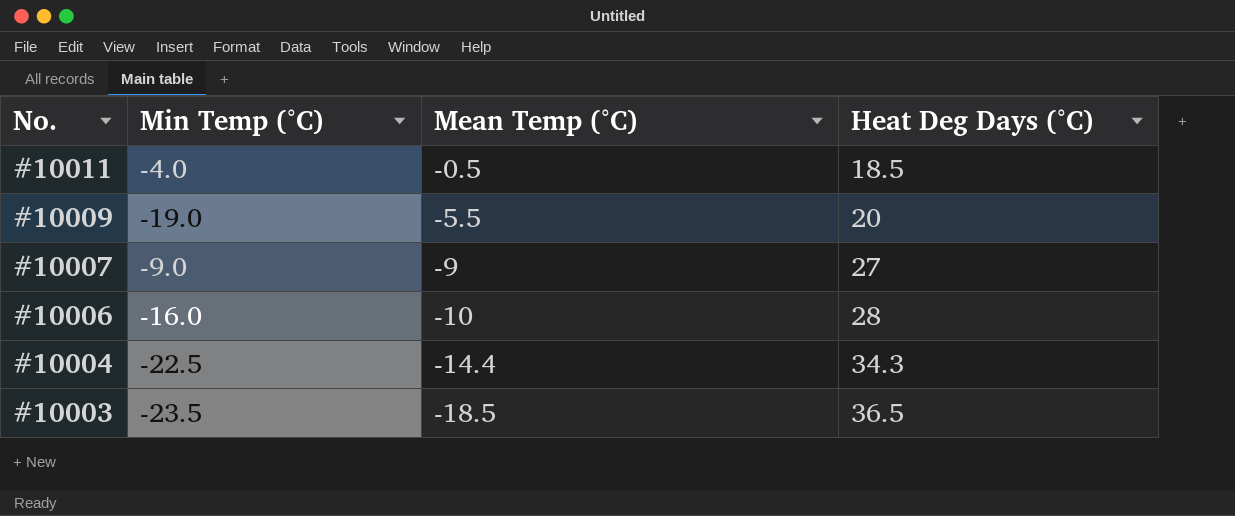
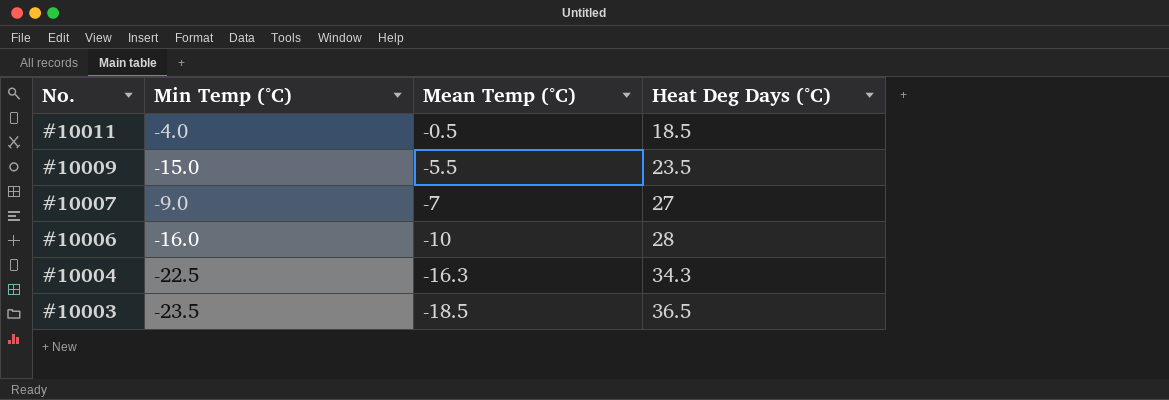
#10009 | Min Temp (°C): -19.0 -> -15.0
#10009 | Heat Deg Days (°C): 20 -> 23.5
#10007 | Mean Temp (°C): -9 -> -7
#10004 | Mean Temp (°C): -14.4 -> -16.3

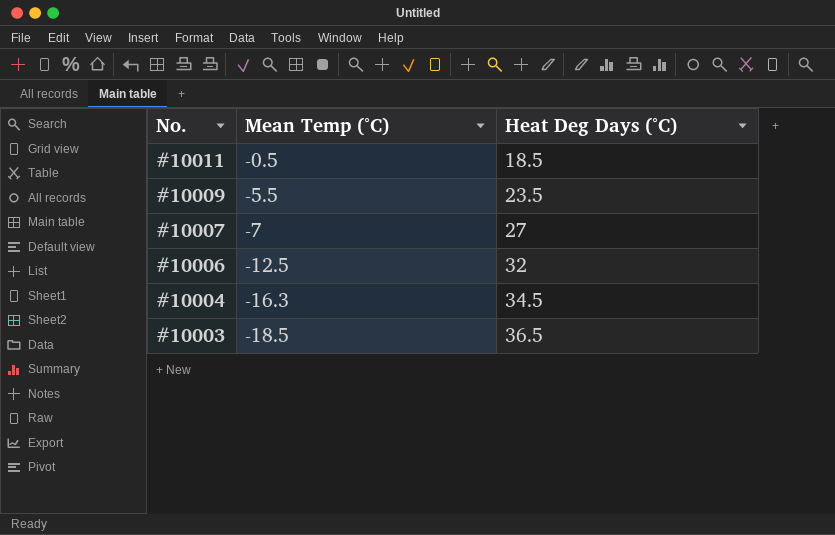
column Min Temp (°C) | position: 2 -> none
#10006 | Mean Temp (°C): -10 -> -12.5
#10006 | Heat Deg Days (°C): 28 -> 32
#10004 | Heat Deg Days (°C): 34.3 -> 34.5

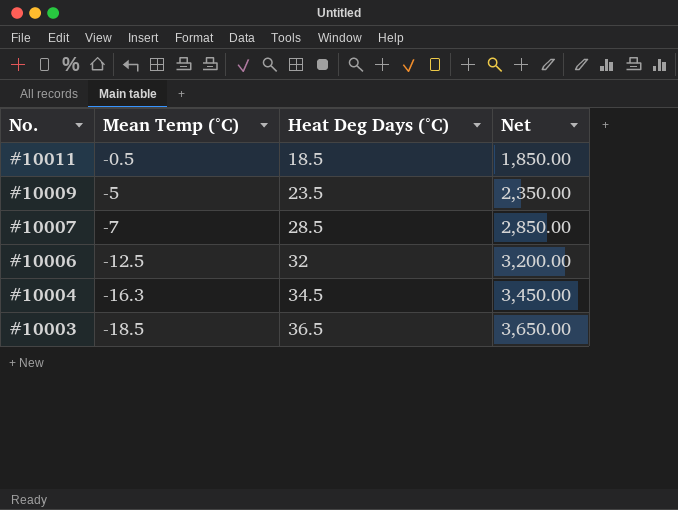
column Net | formula: none -> [Heat Deg Days (°C)] * 100
#10009 | Mean Temp (°C): -5.5 -> -5
#10007 | Heat Deg Days (°C): 27 -> 28.5

